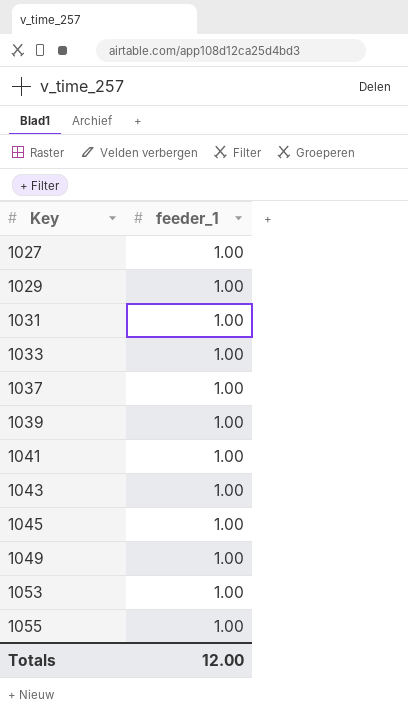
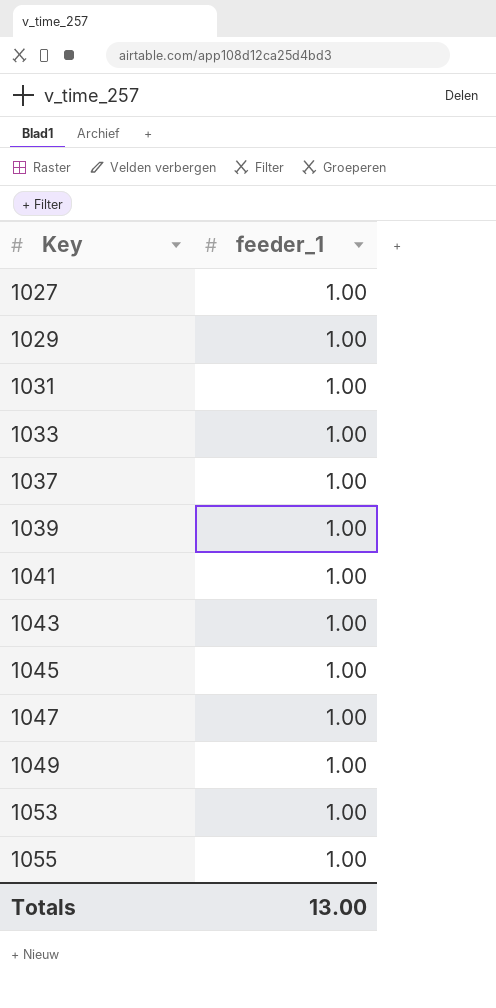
row 1047: none -> 1.00
Totals | feeder_1: 12.00 -> 13.00

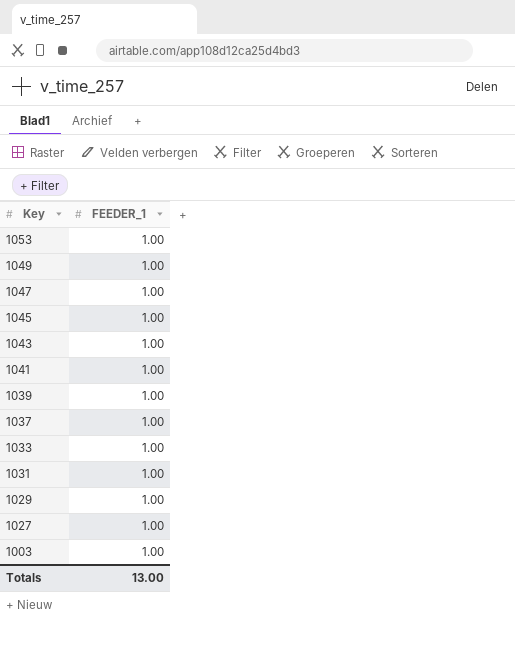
row order: Key ascending -> Key descending
column name: feeder_1 -> FEEDER_1
row 1055: 1.00 -> none
row 1003: none -> 1.00

